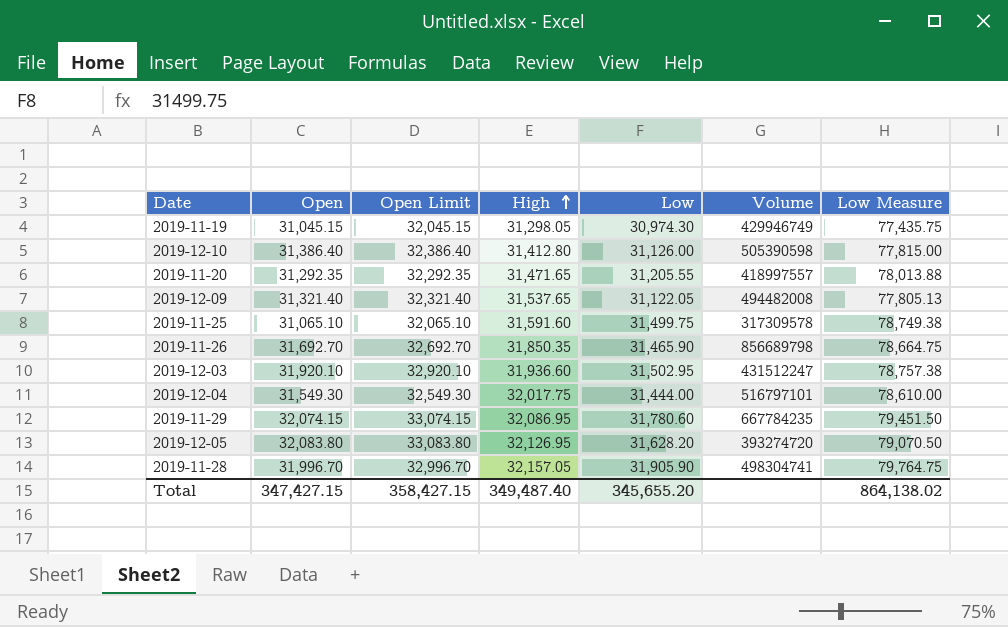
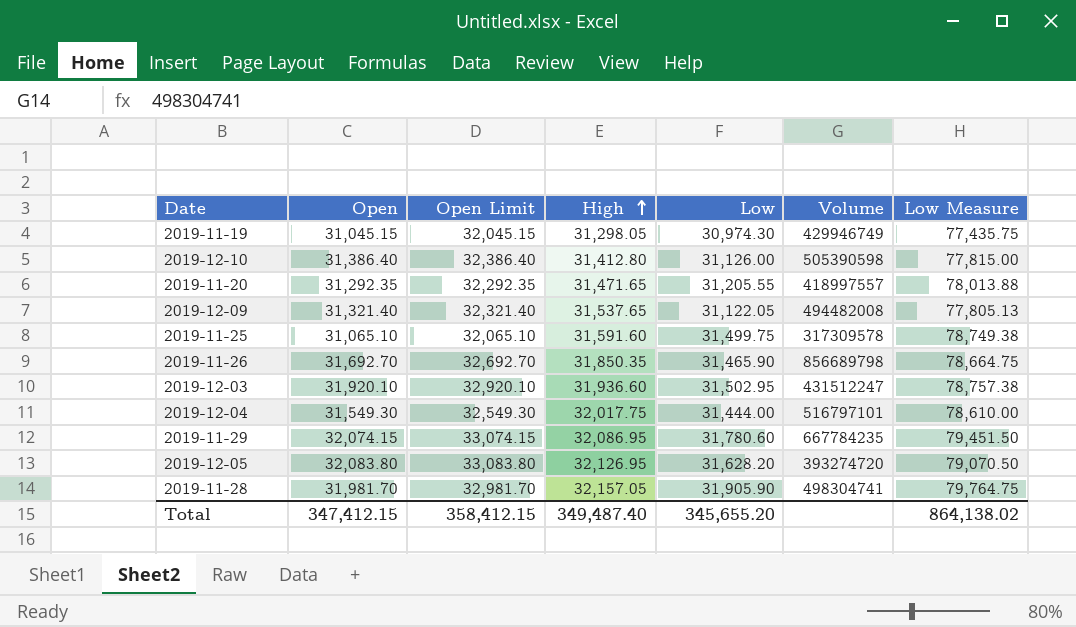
2019-11-28 | Open: 31,996.70 -> 31,981.70
2019-11-28 | Open Limit: 32,996.70 -> 32,981.70
Total | Open: 347,427.15 -> 347,412.15
Total | Open Limit: 358,427.15 -> 358,412.15

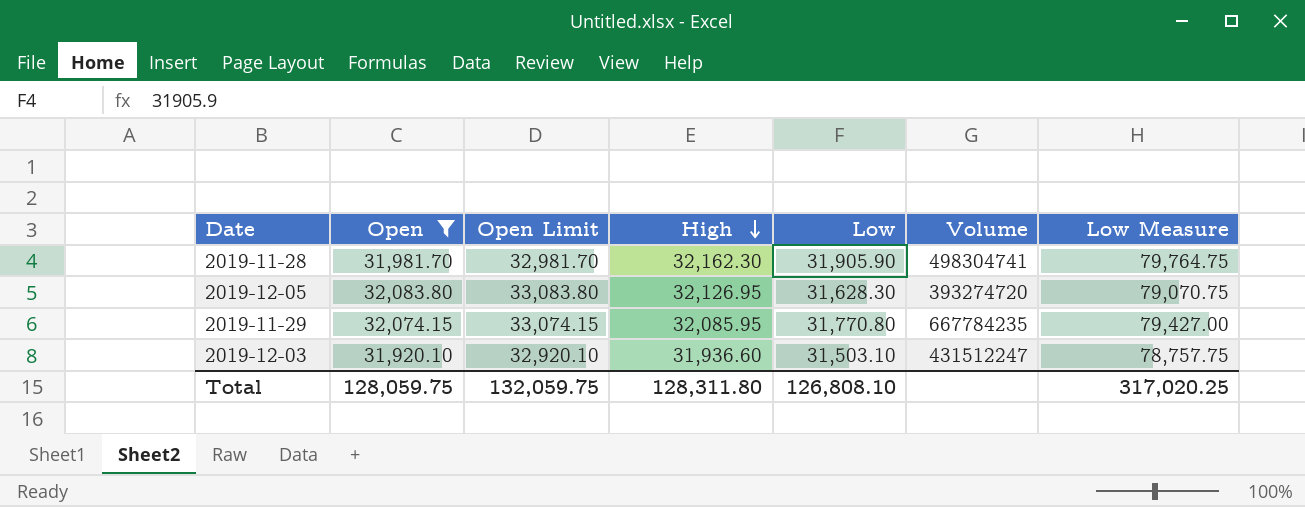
filter: none -> Open >= 31,920.10
row order: High ascending -> High descending
2019-11-28 | High: 32,157.05 -> 32,162.30
2019-12-05 | Low: 31,628.20 -> 31,628.30
2019-12-05 | Low Measure: 79,070.50 -> 79,070.75
2019-11-29 | High: 32,086.95 -> 32,085.95
2019-11-29 | Low: 31,780.60 -> 31,770.80
2019-11-29 | Low Measure: 79,451.50 -> 79,427.00
2019-12-03 | Low: 31,502.95 -> 31,503.10
2019-12-03 | Low Measure: 78,757.38 -> 78,757.75
Total | Open: 347,412.15 -> 128,059.75
Total | Open Limit: 358,412.15 -> 132,059.75
Total | High: 349,487.40 -> 128,311.80
Total | Low: 345,655.20 -> 126,808.10
Total | Low Measure: 864,138.02 -> 317,020.25

